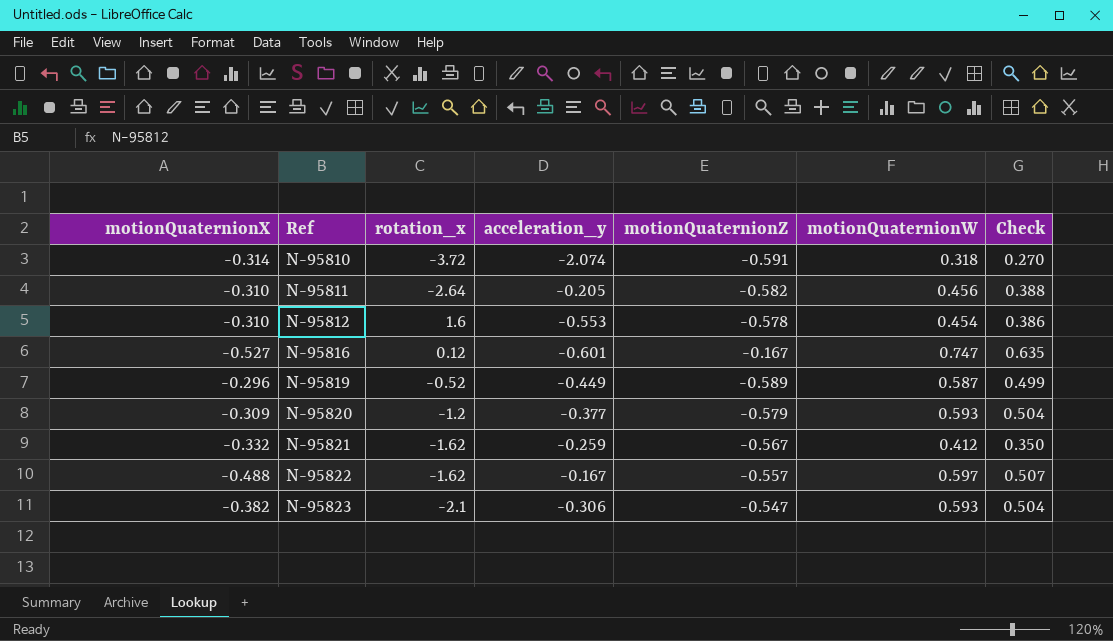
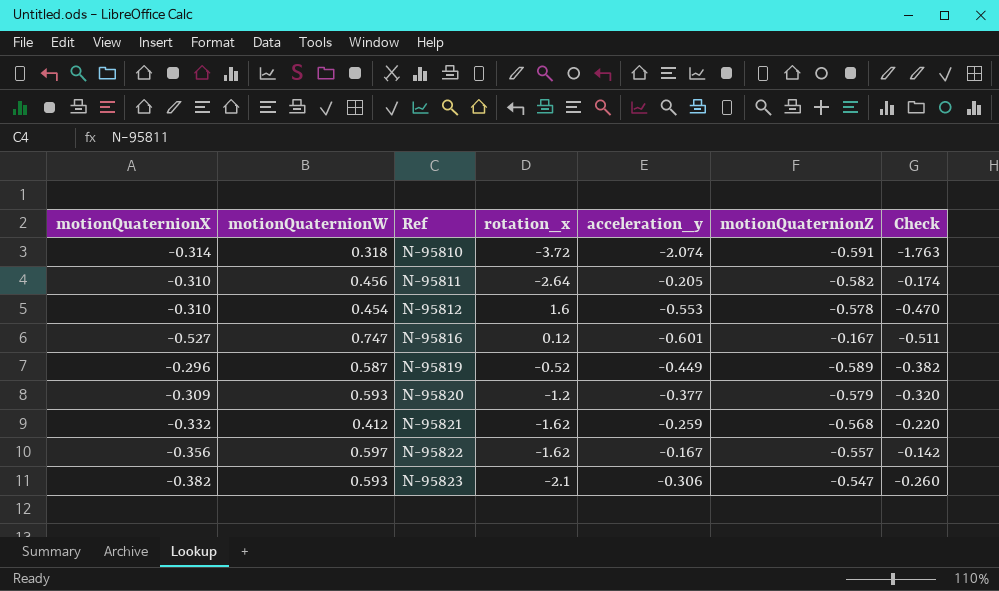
column motionQuaternionW | position: 6 -> 2
column Check | formula: [motionQuaternionW] * 0.85 -> [acceleration_y] * 0.85
N-95821 | motionQuaternionZ: -0.567 -> -0.568
N-95822 | motionQuaternionX: -0.488 -> -0.356

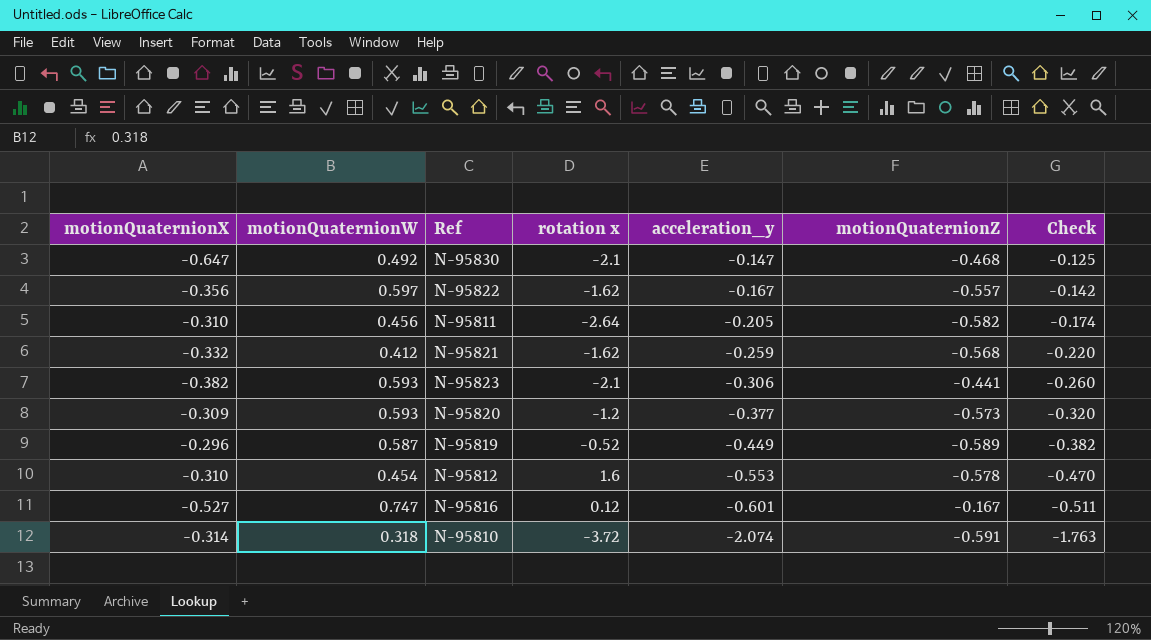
row order: Ref ascending -> acceleration_y descending
column name: rotation_x -> rotation x
row N-95830: none -> -0.647 | 0.492 | -2.1 | -0.147 | -0.468 | -0.125
N-95823 | motionQuaternionZ: -0.547 -> -0.441
N-95820 | motionQuaternionZ: -0.579 -> -0.573

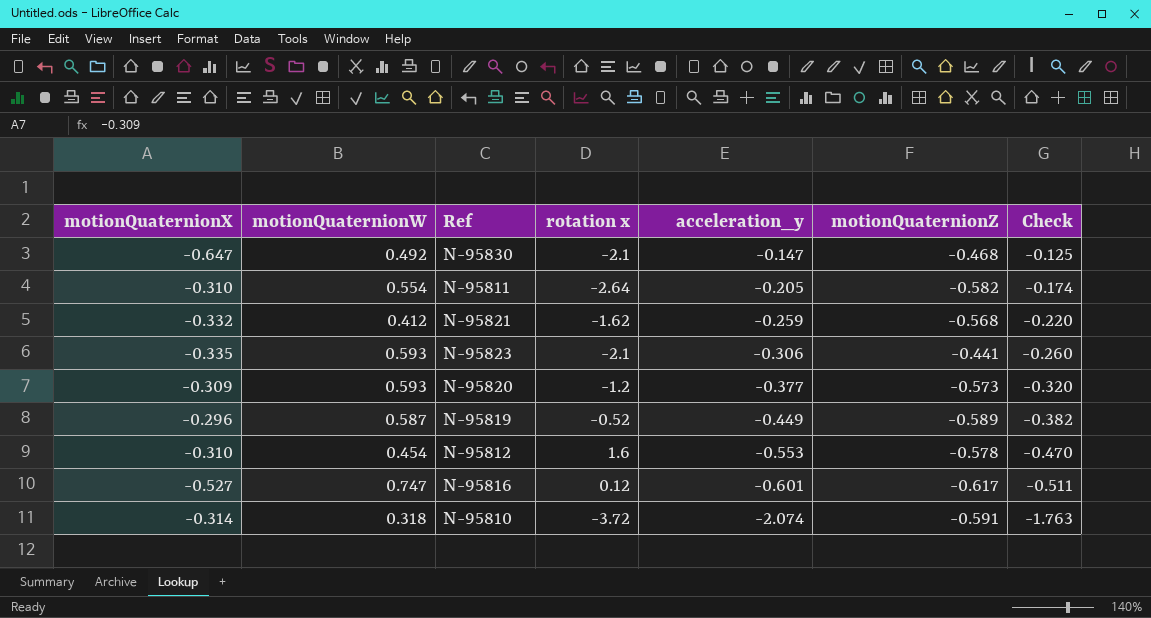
row N-95822: -0.356 | 0.597 | -1.62 | -0.167 | -0.557 | -0.142 -> none
N-95811 | motionQuaternionW: 0.456 -> 0.554
N-95823 | motionQuaternionX: -0.382 -> -0.335
N-95816 | motionQuaternionZ: -0.167 -> -0.617

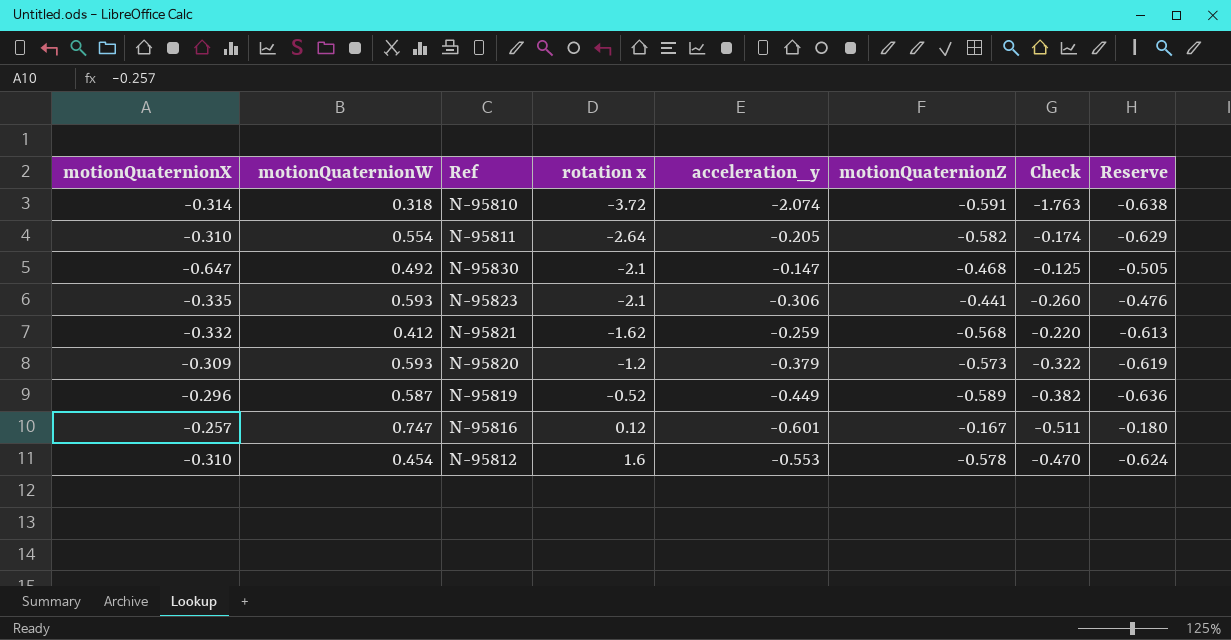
row order: acceleration_y descending -> rotation x ascending
column Reserve | formula: none -> [motionQuaternionZ] * 1.08
N-95820 | acceleration_y: -0.377 -> -0.379
N-95820 | Check: -0.320 -> -0.322
N-95816 | motionQuaternionX: -0.527 -> -0.257
N-95816 | motionQuaternionZ: -0.617 -> -0.167

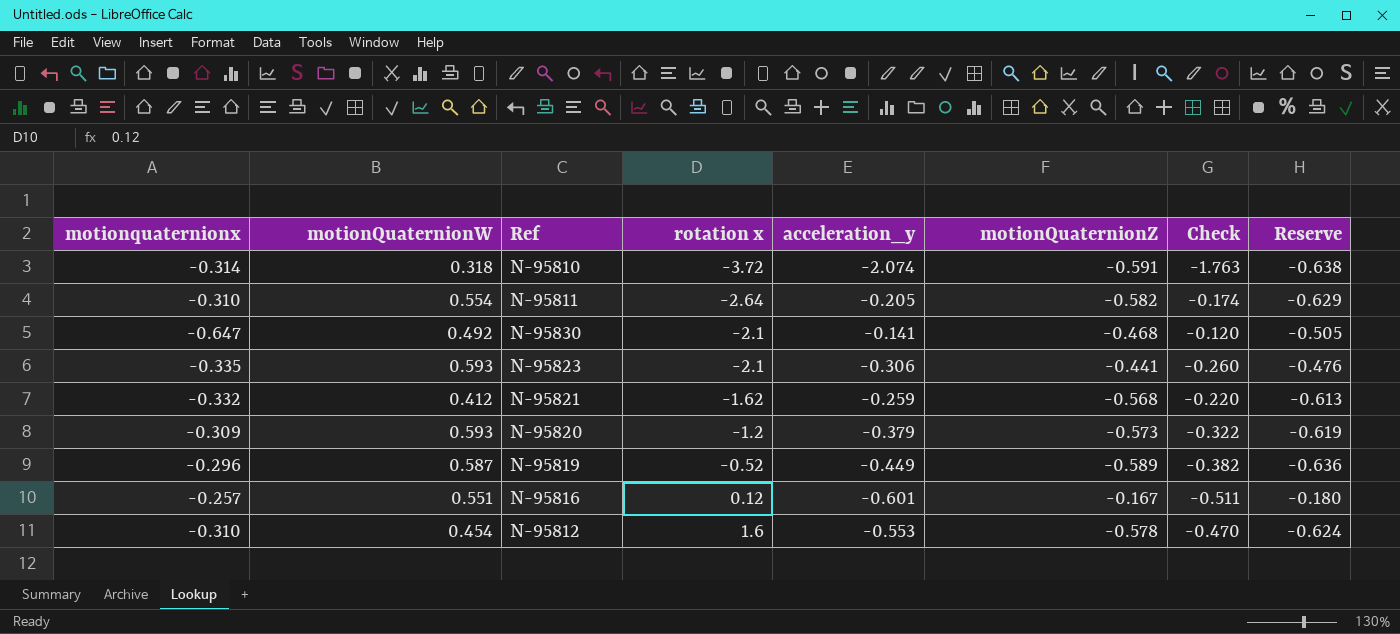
column name: motionQuaternionX -> motionquaternionx
N-95830 | acceleration_y: -0.147 -> -0.141
N-95830 | Check: -0.125 -> -0.120
N-95816 | motionQuaternionW: 0.747 -> 0.551

